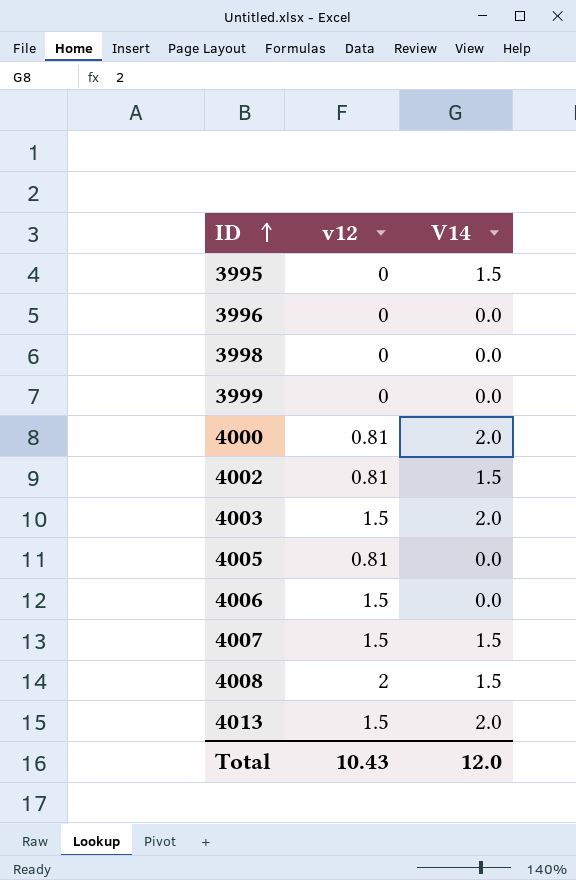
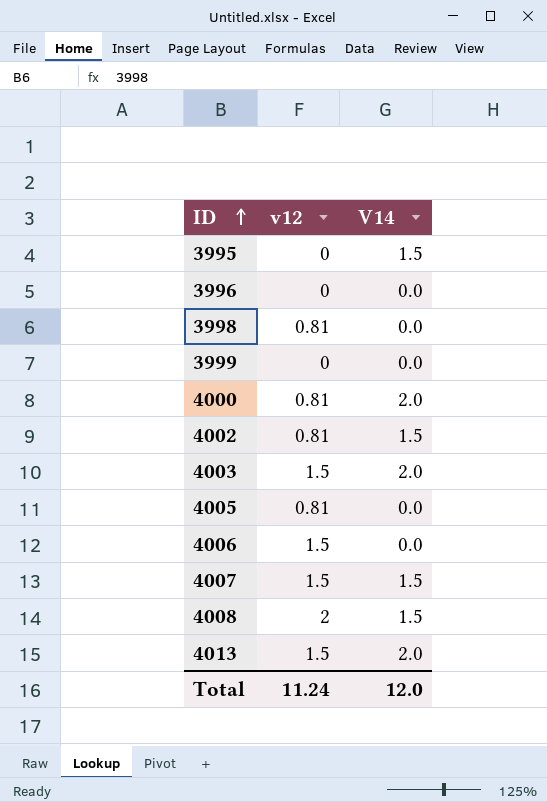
3998 | v12: 0 -> 0.81
Total | v12: 10.43 -> 11.24

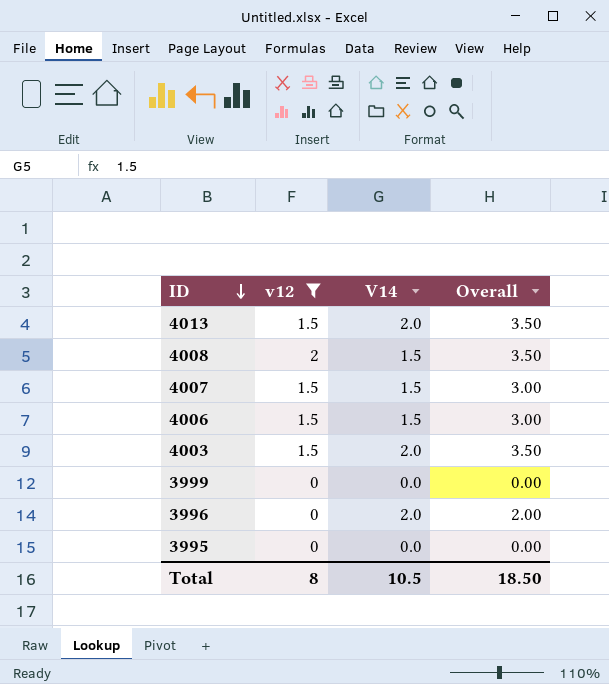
filter: none -> v12 != 0.81
row order: ID ascending -> ID descending
column Overall | formula: none -> [v12] + [V14]
4006 | V14: 0.0 -> 1.5
3996 | V14: 0.0 -> 2.0
3995 | V14: 1.5 -> 0.0
Total | v12: 11.24 -> 8
Total | V14: 12.0 -> 10.5

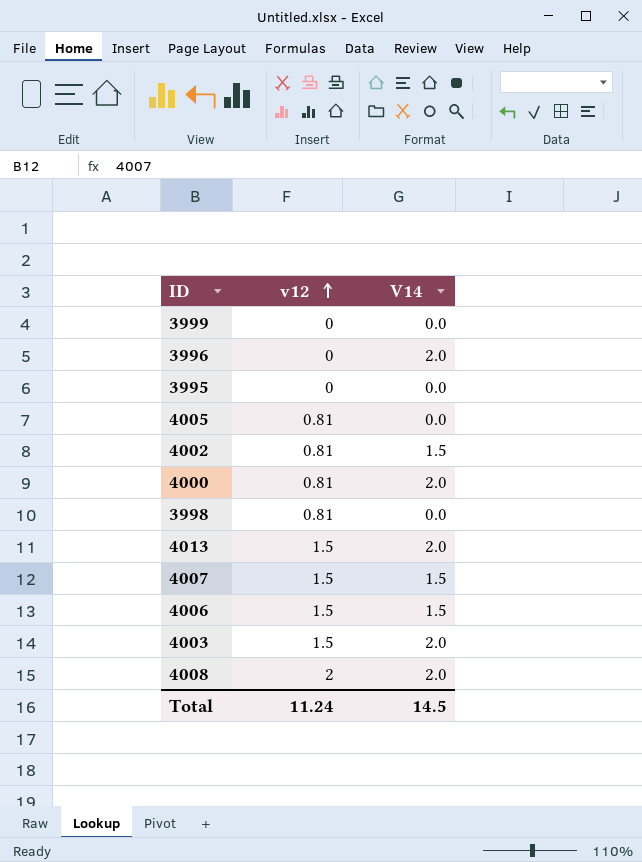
filter: v12 != 0.81 -> none
row order: ID descending -> v12 ascending
column Overall | formula: [v12] + [V14] -> none
4008 | V14: 1.5 -> 2.0
Total | v12: 8 -> 11.24
Total | V14: 10.5 -> 14.5

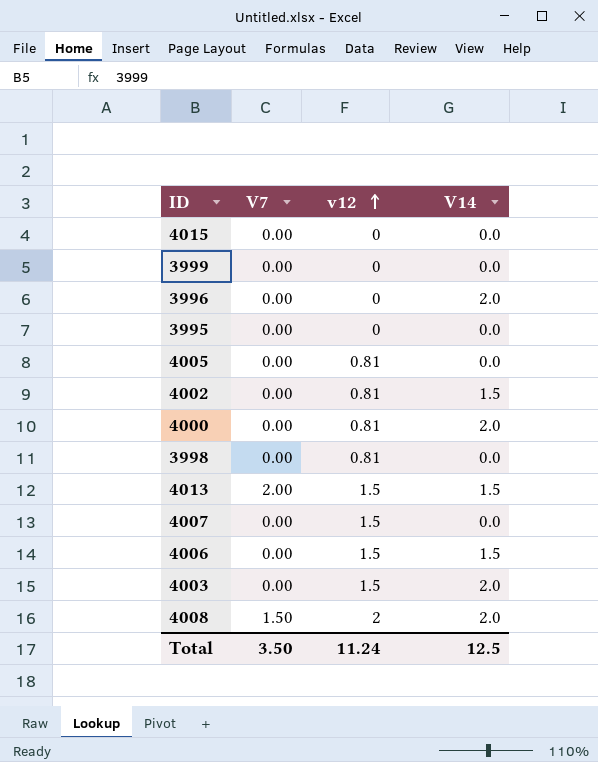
column V7 | position: none -> 2
row 4015: none -> 0.00 | 0 | 0.0
4013 | V14: 2.0 -> 1.5
4007 | V14: 1.5 -> 0.0
Total | V14: 14.5 -> 12.5

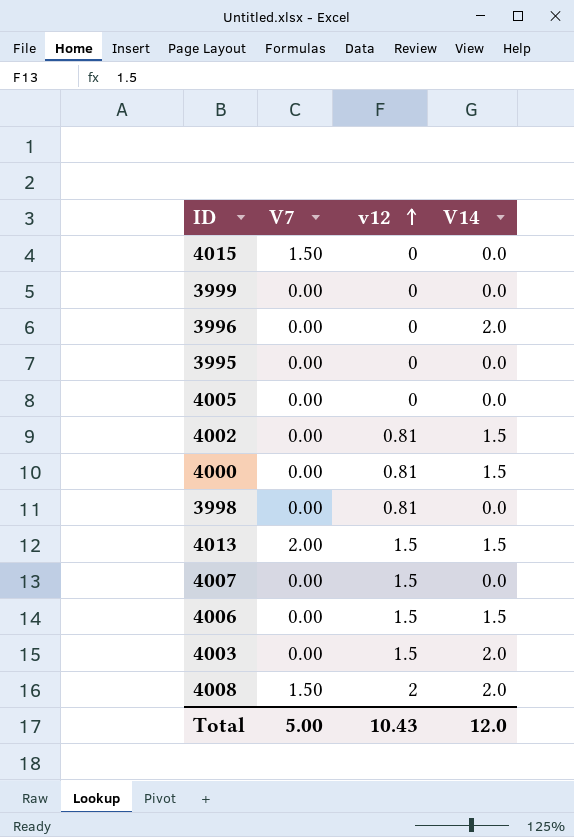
4015 | V7: 0.00 -> 1.50
4005 | v12: 0.81 -> 0
4000 | V14: 2.0 -> 1.5
Total | V7: 3.50 -> 5.00
Total | v12: 11.24 -> 10.43
Total | V14: 12.5 -> 12.0

